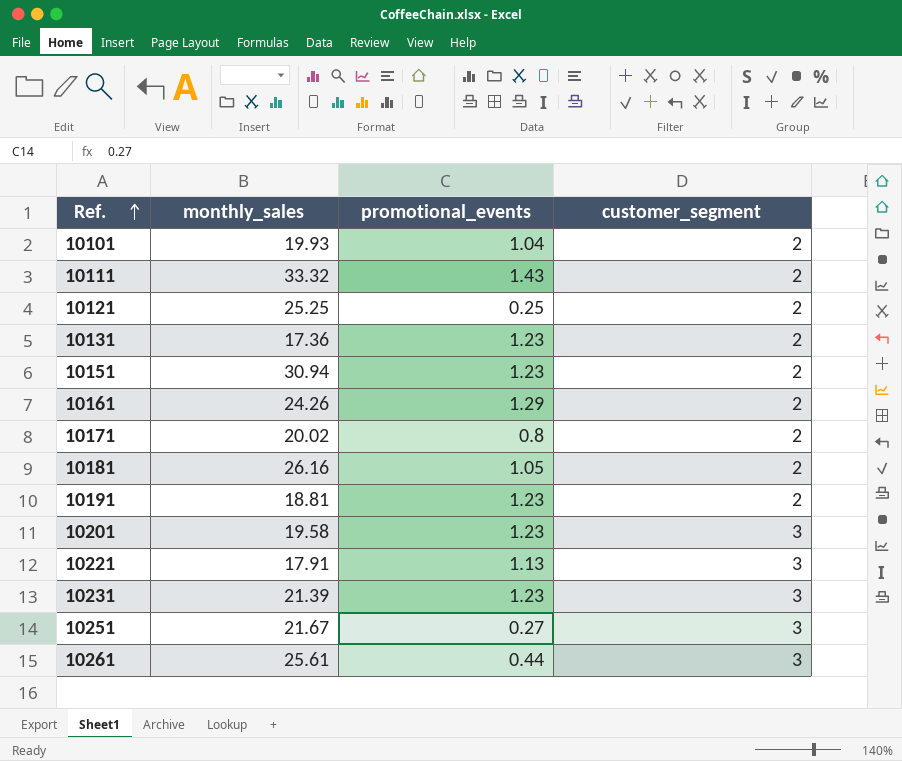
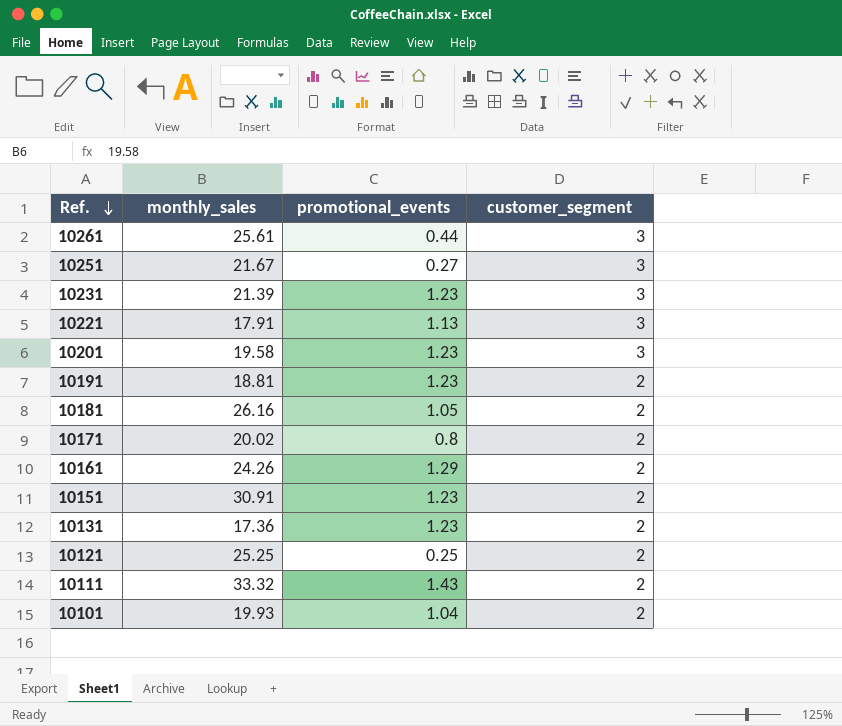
row order: Ref. ascending -> Ref. descending
10151 | monthly_sales: 30.94 -> 30.91

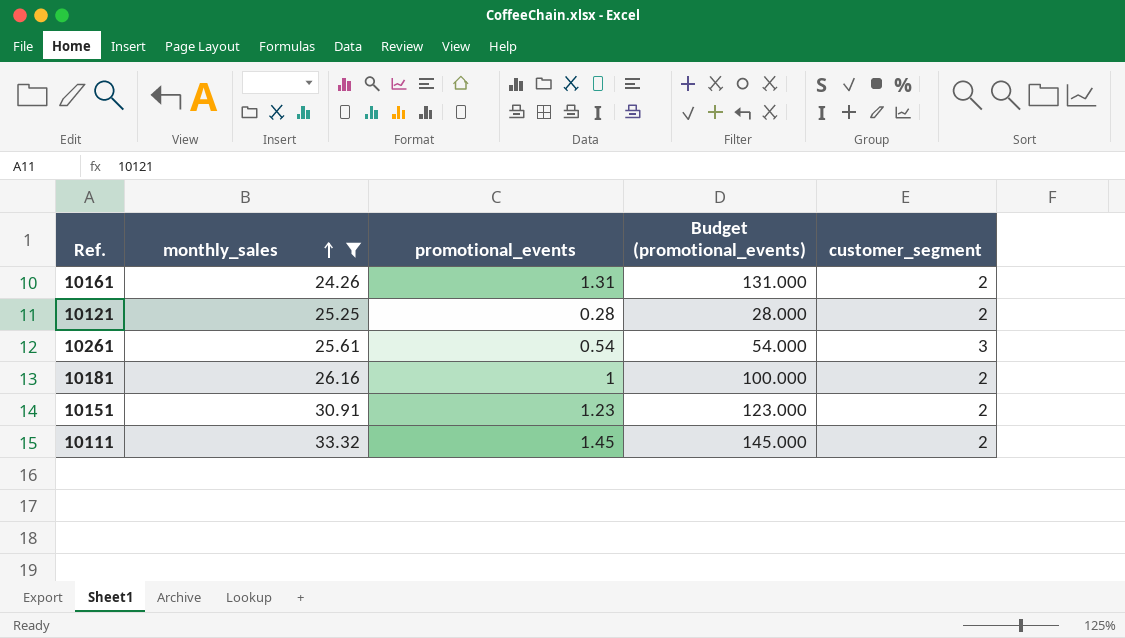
filter: none -> monthly_sales >= 24.26
row order: Ref. descending -> monthly_sales ascending
column Budget (promotional_events) | formula: none -> [promotional_events] * 100
10161 | promotional_events: 1.29 -> 1.31
10121 | promotional_events: 0.25 -> 0.28
10261 | promotional_events: 0.44 -> 0.54
10181 | promotional_events: 1.05 -> 1
10111 | promotional_events: 1.43 -> 1.45

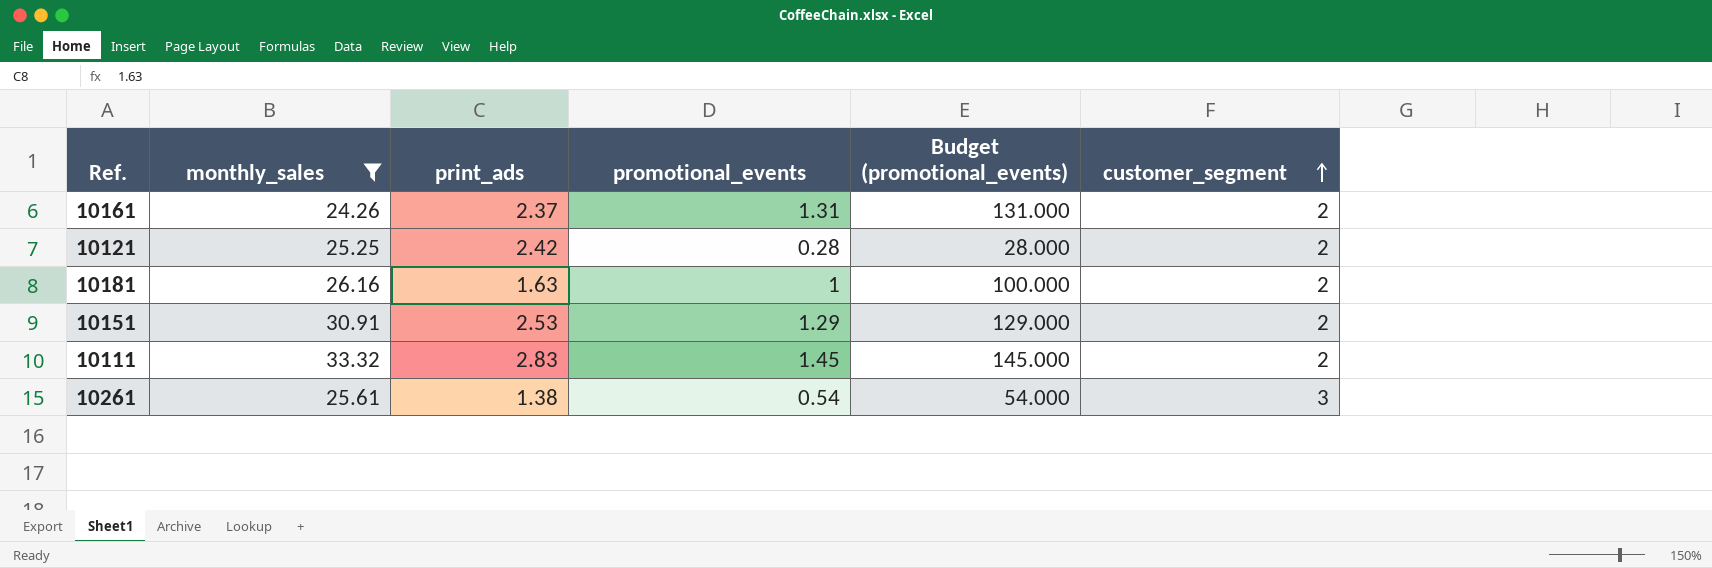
row order: monthly_sales ascending -> customer_segment ascending
column print_ads | position: none -> 3
10151 | promotional_events: 1.23 -> 1.29
10151 | Budget (promotional_events): 123.000 -> 129.000

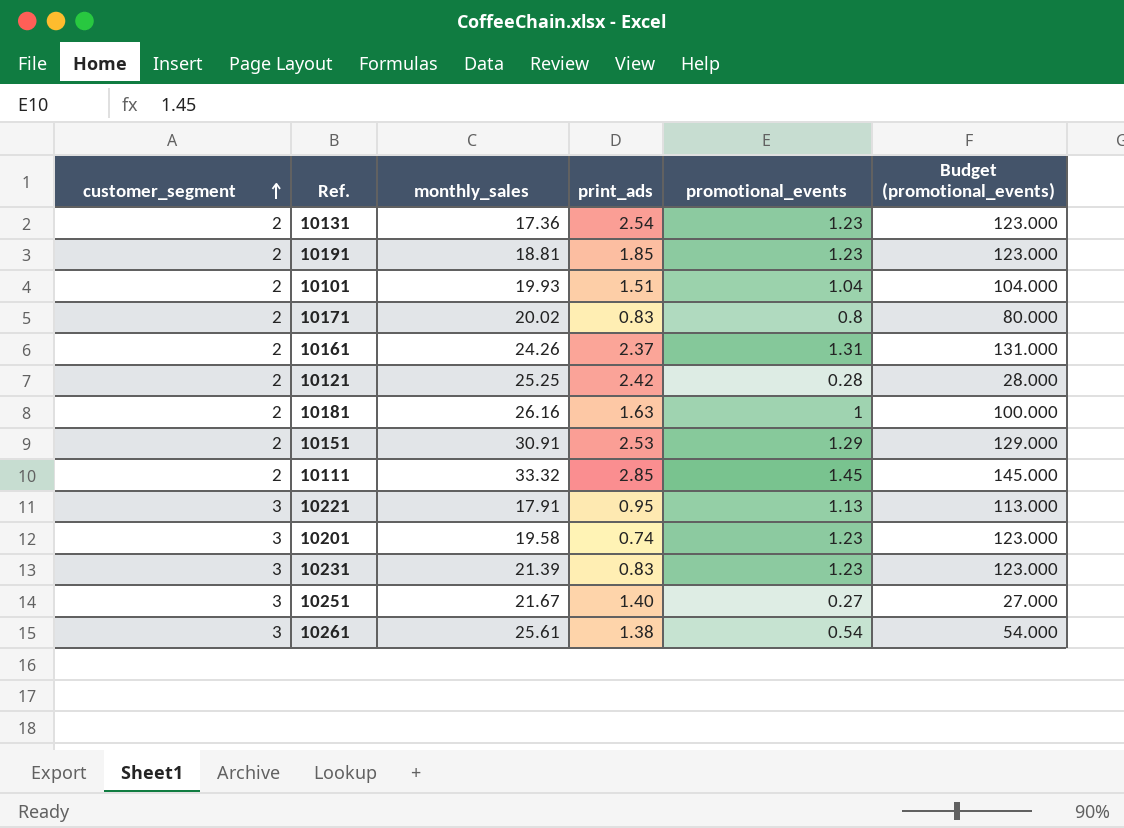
filter: monthly_sales >= 24.26 -> none
column customer_segment | position: 6 -> 1
10111 | print_ads: 2.83 -> 2.85

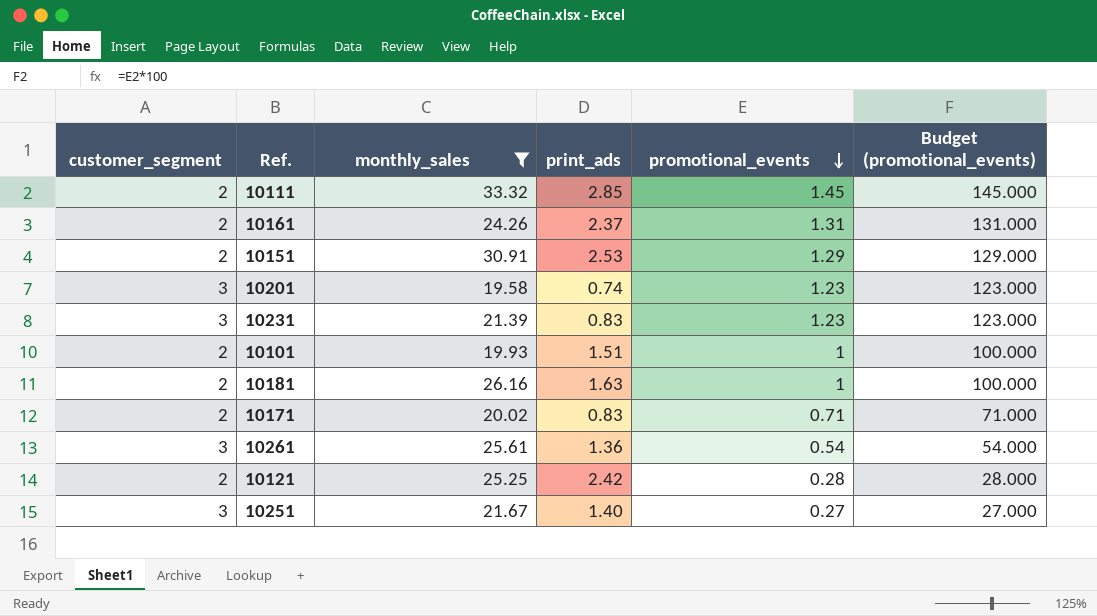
filter: none -> monthly_sales >= 19.58
row order: customer_segment ascending -> promotional_events descending
10101 | promotional_events: 1.04 -> 1
10101 | Budget (promotional_events): 104.000 -> 100.000
10171 | promotional_events: 0.8 -> 0.71
10171 | Budget (promotional_events): 80.000 -> 71.000
10261 | print_ads: 1.38 -> 1.36

